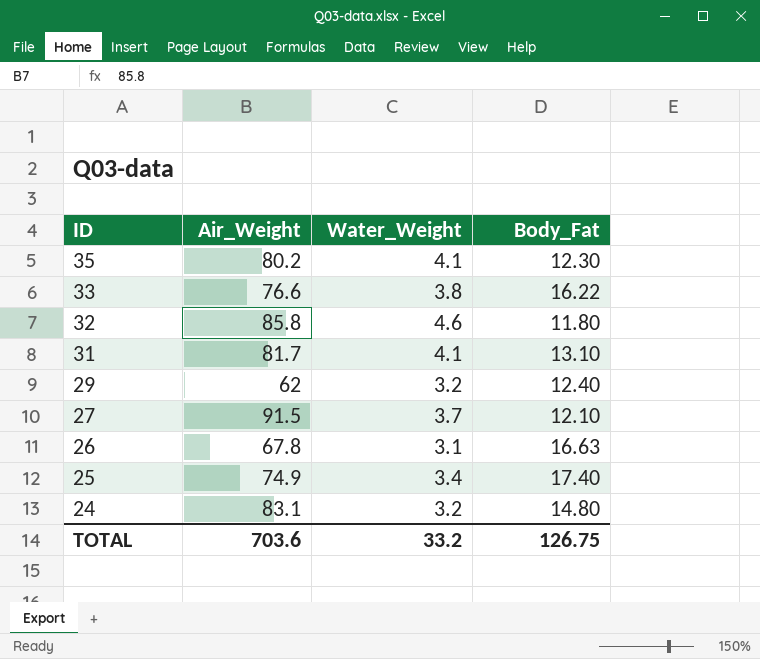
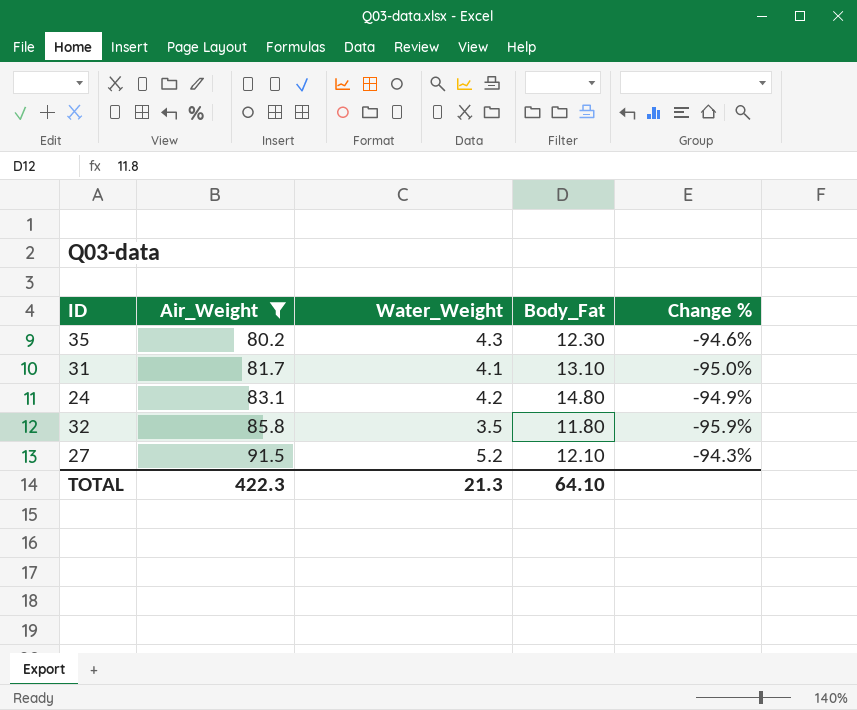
filter: none -> Air_Weight >= 80.2
row order: ID descending -> Air_Weight ascending
column Change % | formula: none -> ([Water_Weight] - [Air_Weight]) / [Air_Weight]
35 | Water_Weight: 4.1 -> 4.3
24 | Water_Weight: 3.2 -> 4.2
32 | Water_Weight: 4.6 -> 3.5
27 | Water_Weight: 3.7 -> 5.2
TOTAL | Air_Weight: 703.6 -> 422.3
TOTAL | Water_Weight: 33.2 -> 21.3
TOTAL | Body_Fat: 126.75 -> 64.10

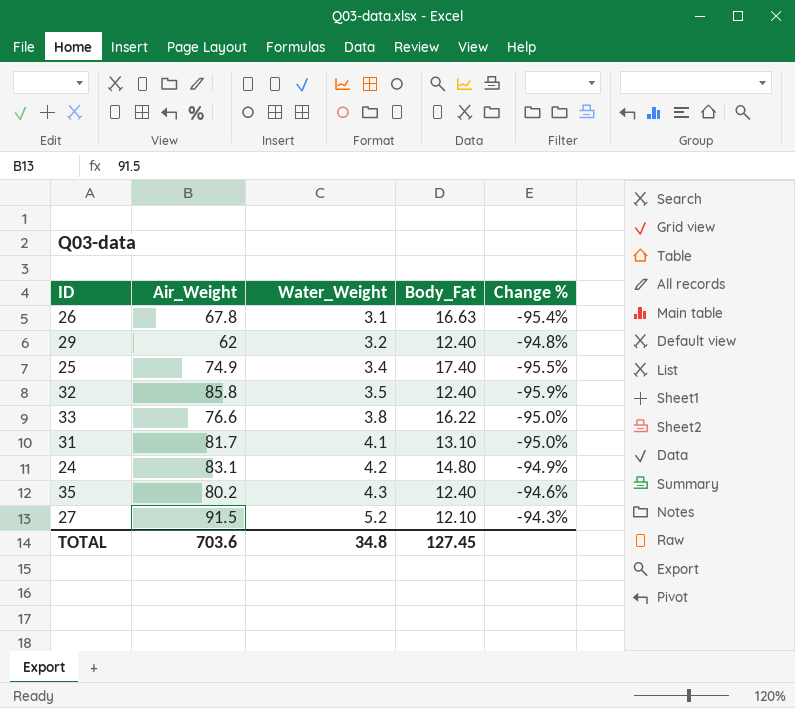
filter: Air_Weight >= 80.2 -> none
row order: Air_Weight ascending -> Water_Weight ascending
32 | Body_Fat: 11.80 -> 12.40
35 | Body_Fat: 12.30 -> 12.40
TOTAL | Air_Weight: 422.3 -> 703.6
TOTAL | Water_Weight: 21.3 -> 34.8
TOTAL | Body_Fat: 64.10 -> 127.45

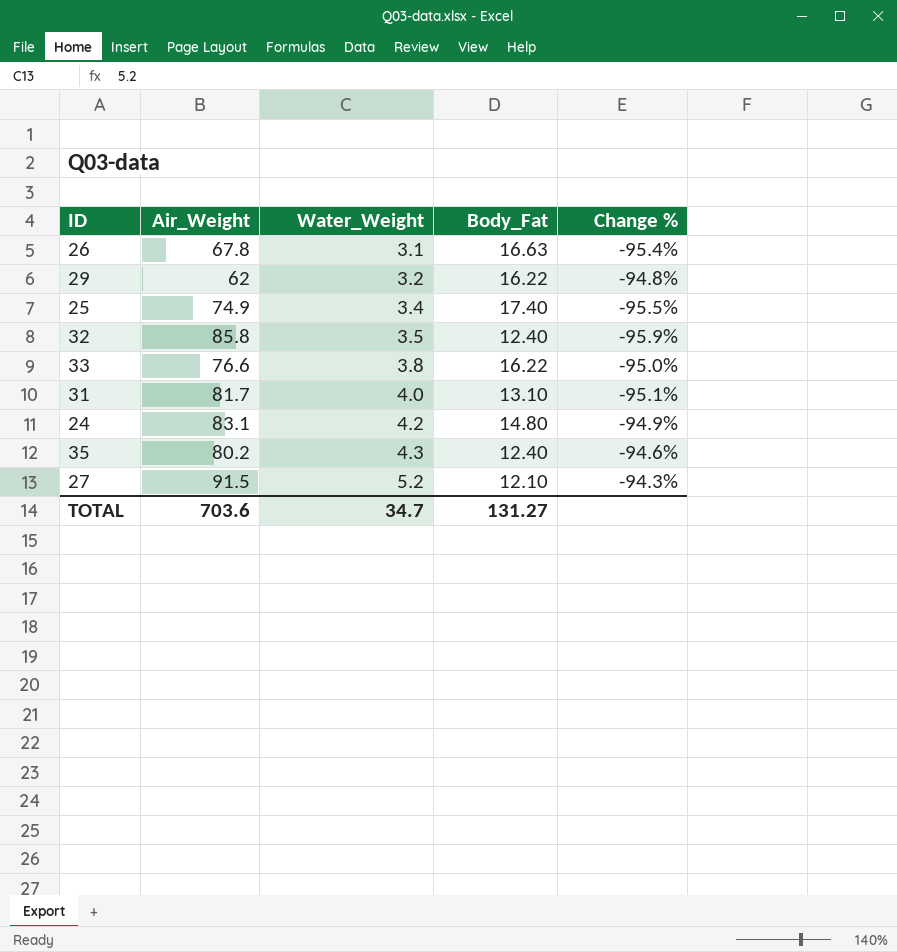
29 | Body_Fat: 12.40 -> 16.22
31 | Water_Weight: 4.1 -> 4.0
31 | Change %: -95.0% -> -95.1%
TOTAL | Water_Weight: 34.8 -> 34.7
TOTAL | Body_Fat: 127.45 -> 131.27

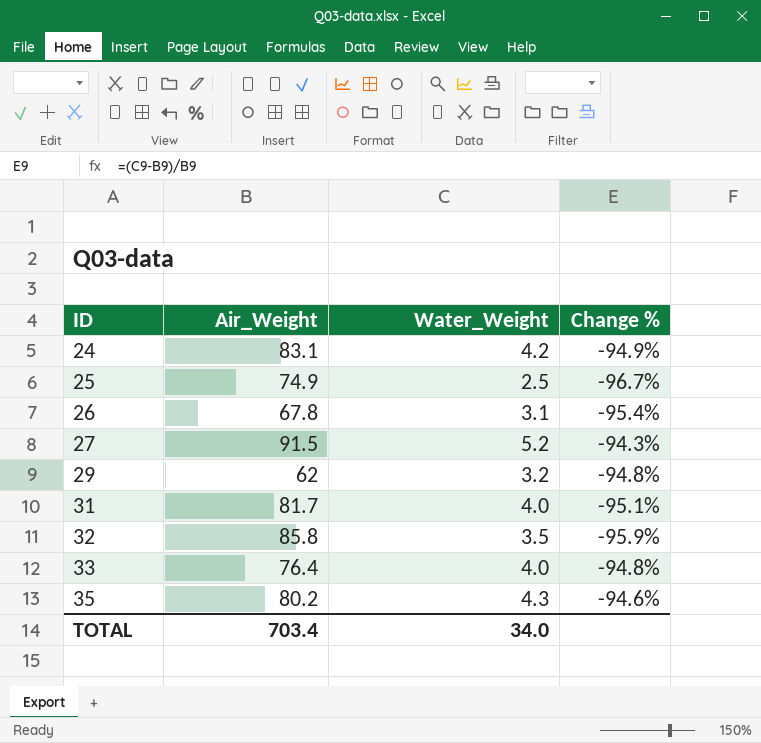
row order: Water_Weight ascending -> ID ascending
column Body_Fat | position: 4 -> none
25 | Water_Weight: 3.4 -> 2.5
25 | Change %: -95.5% -> -96.7%
33 | Air_Weight: 76.6 -> 76.4
33 | Water_Weight: 3.8 -> 4.0
33 | Change %: -95.0% -> -94.8%
TOTAL | Air_Weight: 703.6 -> 703.4
TOTAL | Water_Weight: 34.7 -> 34.0

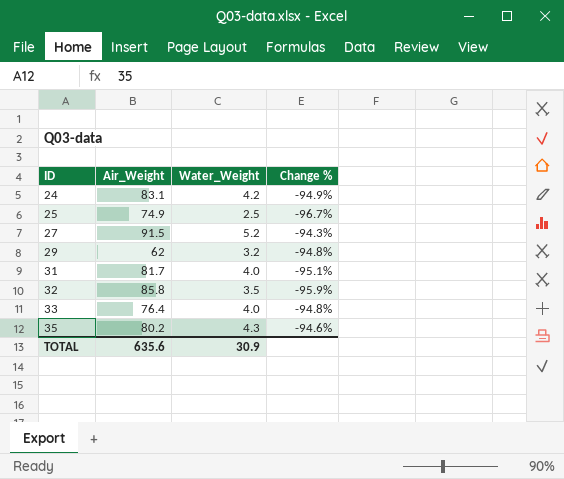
row 26: 67.8 | 3.1 | -95.4% -> none
TOTAL | Air_Weight: 703.4 -> 635.6
TOTAL | Water_Weight: 34.0 -> 30.9

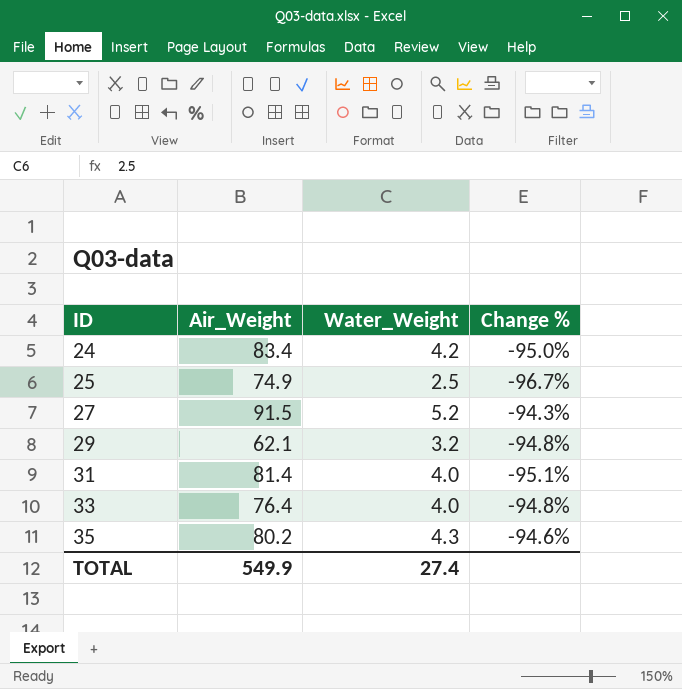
row 32: 85.8 | 3.5 | -95.9% -> none
24 | Air_Weight: 83.1 -> 83.4
24 | Change %: -94.9% -> -95.0%
29 | Air_Weight: 62 -> 62.1
31 | Air_Weight: 81.7 -> 81.4
TOTAL | Air_Weight: 635.6 -> 549.9
TOTAL | Water_Weight: 30.9 -> 27.4

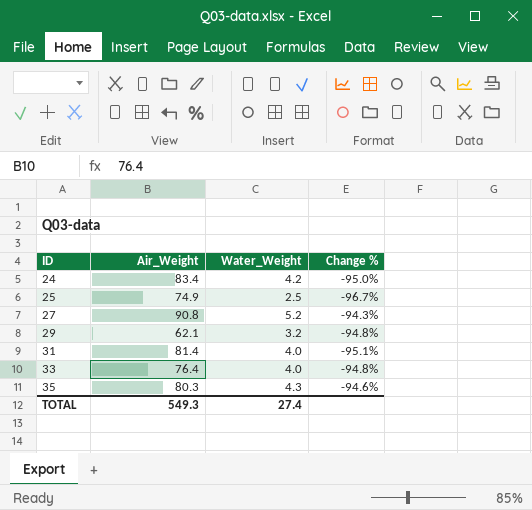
27 | Air_Weight: 91.5 -> 90.8
35 | Air_Weight: 80.2 -> 80.3
TOTAL | Air_Weight: 549.9 -> 549.3

